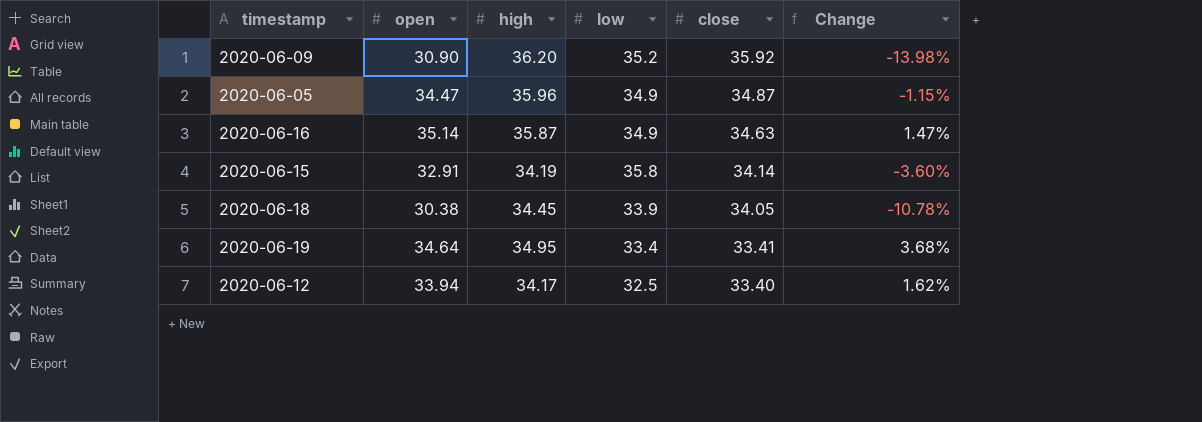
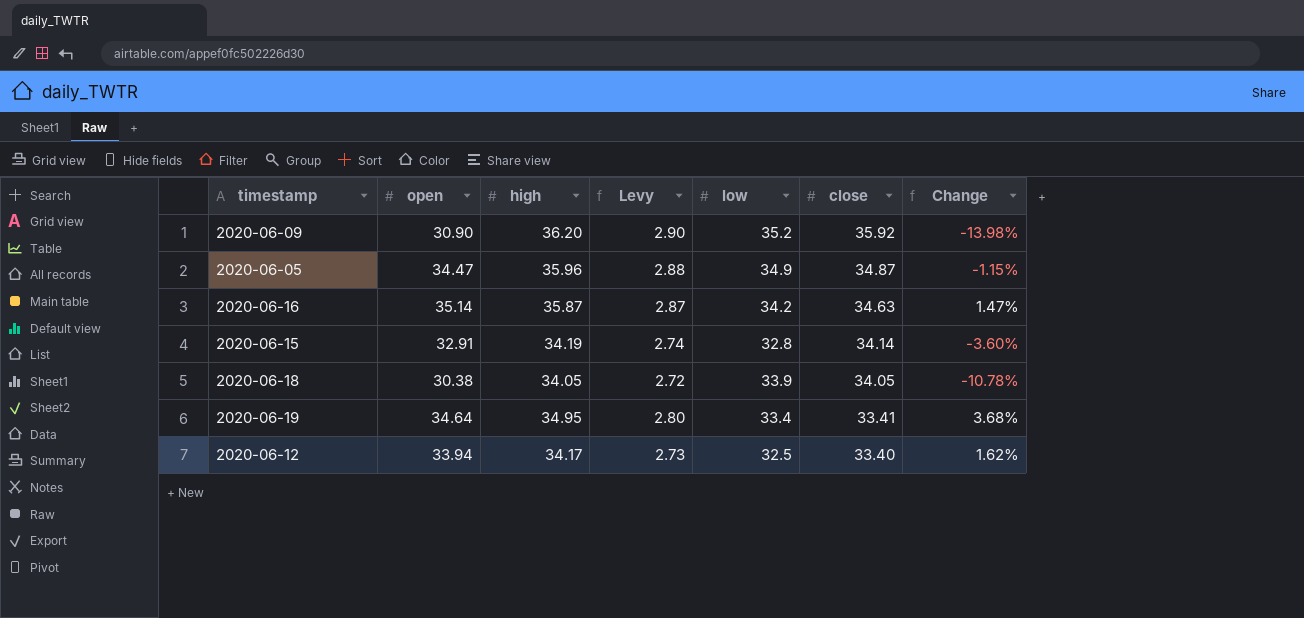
column Levy | formula: none -> [high] * 0.08
2020-06-16 | low: 34.9 -> 34.2
2020-06-15 | low: 35.8 -> 32.8
2020-06-18 | high: 34.45 -> 34.05

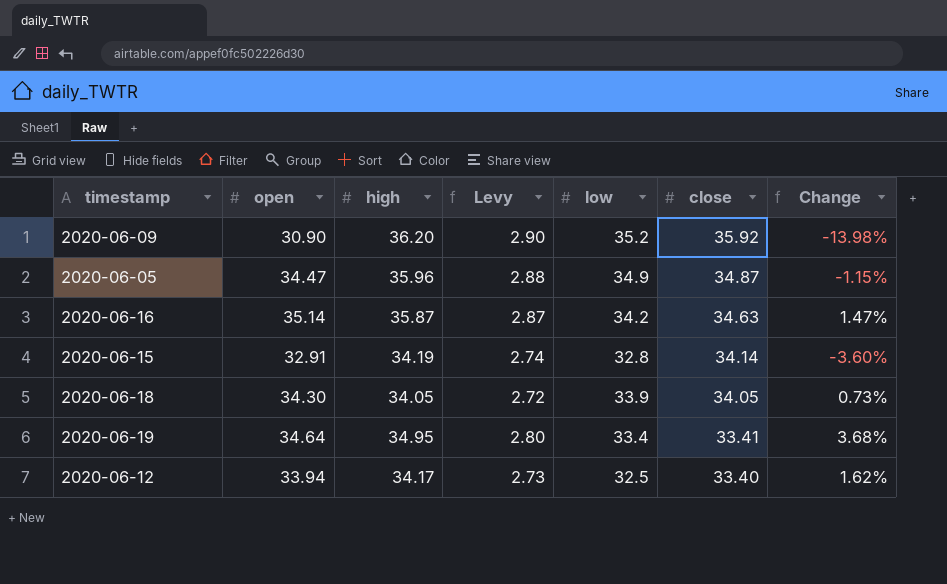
2020-06-18 | open: 30.38 -> 34.30
2020-06-18 | Change: -10.78% -> 0.73%

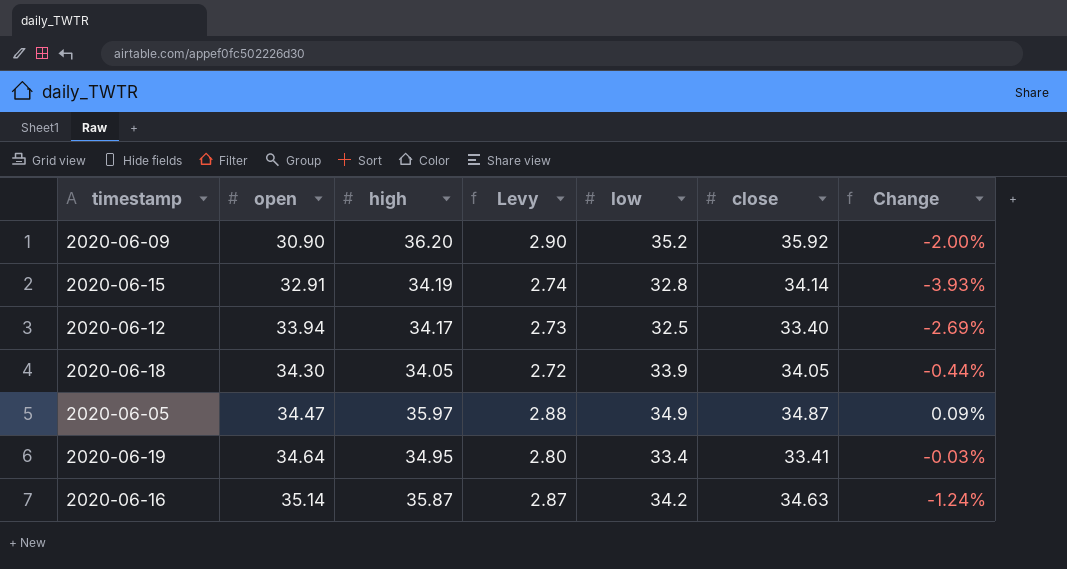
row order: close descending -> open ascending
column Change | formula: ([open] - [close]) / [close] -> ([low] - [close]) / [close]
2020-06-05 | high: 35.96 -> 35.97

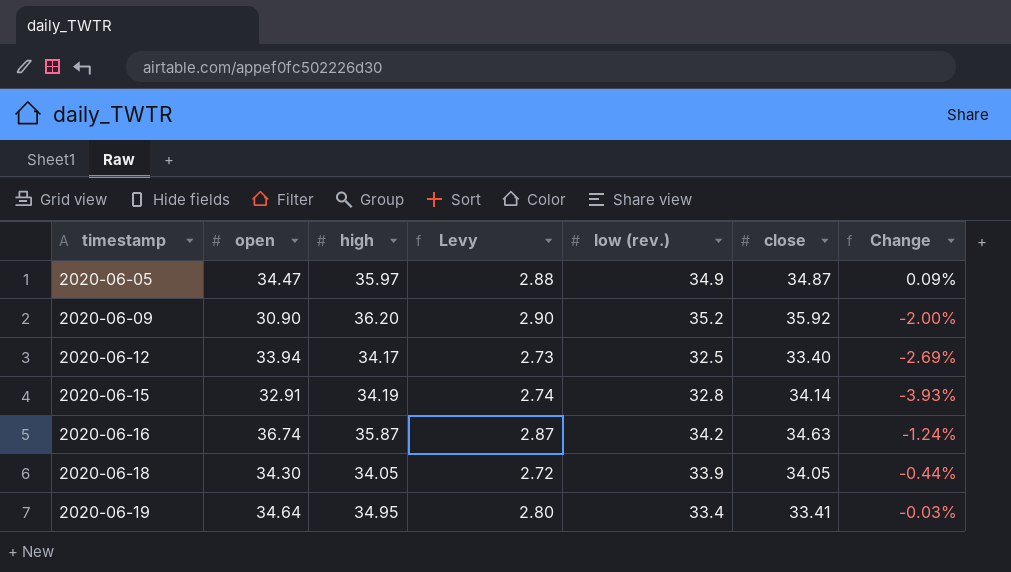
row order: open ascending -> timestamp ascending
column name: low -> low (rev.)
2020-06-16 | open: 35.14 -> 36.74

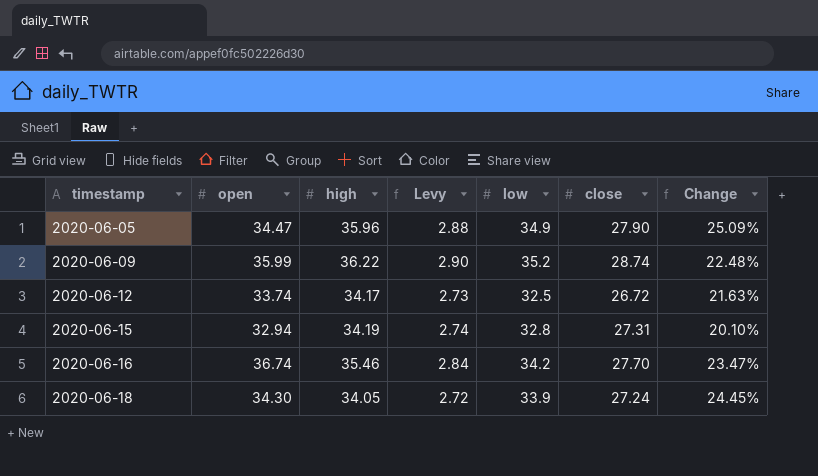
column name: low (rev.) -> low
row 2020-06-19: 34.64 | 34.95 | 2.80 | 33.4 | 33.41 | -0.03% -> none
2020-06-05 | high: 35.97 -> 35.96
2020-06-05 | close: 34.87 -> 27.90
2020-06-05 | Change: 0.09% -> 25.09%
2020-06-09 | open: 30.90 -> 35.99
2020-06-09 | high: 36.20 -> 36.22
2020-06-09 | close: 35.92 -> 28.74
2020-06-09 | Change: -2.00% -> 22.48%
2020-06-12 | open: 33.94 -> 33.74
2020-06-12 | close: 33.40 -> 26.72
2020-06-12 | Change: -2.69% -> 21.63%
2020-06-15 | open: 32.91 -> 32.94
2020-06-15 | close: 34.14 -> 27.31
2020-06-15 | Change: -3.93% -> 20.10%
2020-06-16 | high: 35.87 -> 35.46
2020-06-16 | Levy: 2.87 -> 2.84
2020-06-16 | close: 34.63 -> 27.70
2020-06-16 | Change: -1.24% -> 23.47%
2020-06-18 | close: 34.05 -> 27.24
2020-06-18 | Change: -0.44% -> 24.45%

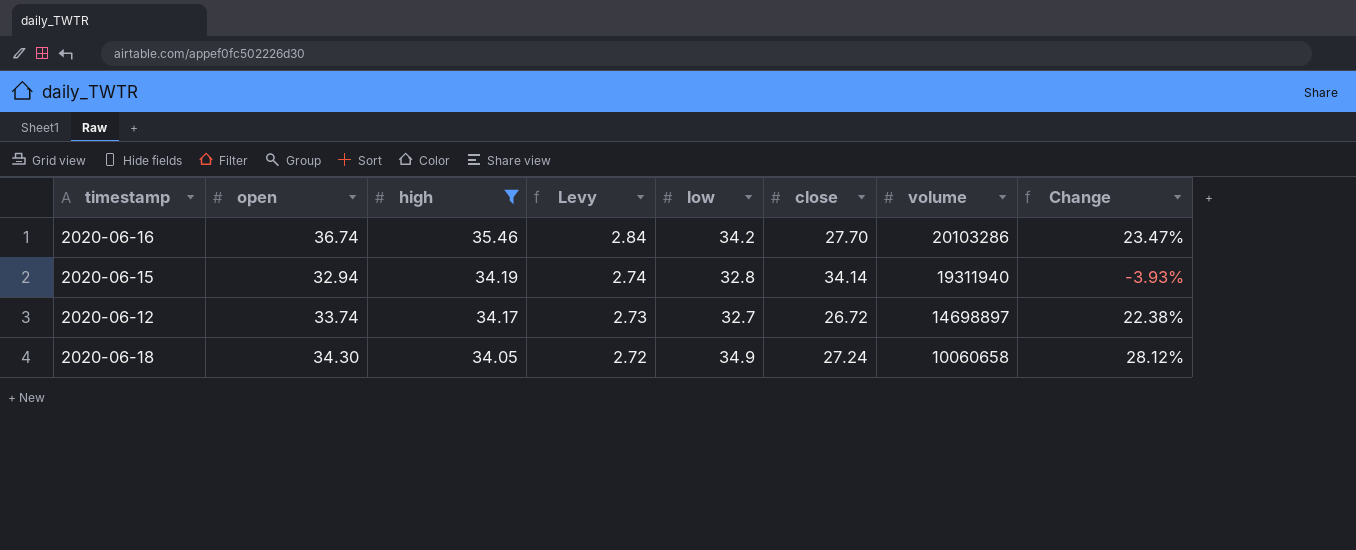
filter: none -> high <= 35.46
row order: timestamp ascending -> high descending
column volume | position: none -> 7
2020-06-15 | close: 27.31 -> 34.14
2020-06-15 | Change: 20.10% -> -3.93%
2020-06-12 | low: 32.5 -> 32.7
2020-06-12 | Change: 21.63% -> 22.38%
2020-06-18 | low: 33.9 -> 34.9
2020-06-18 | Change: 24.45% -> 28.12%

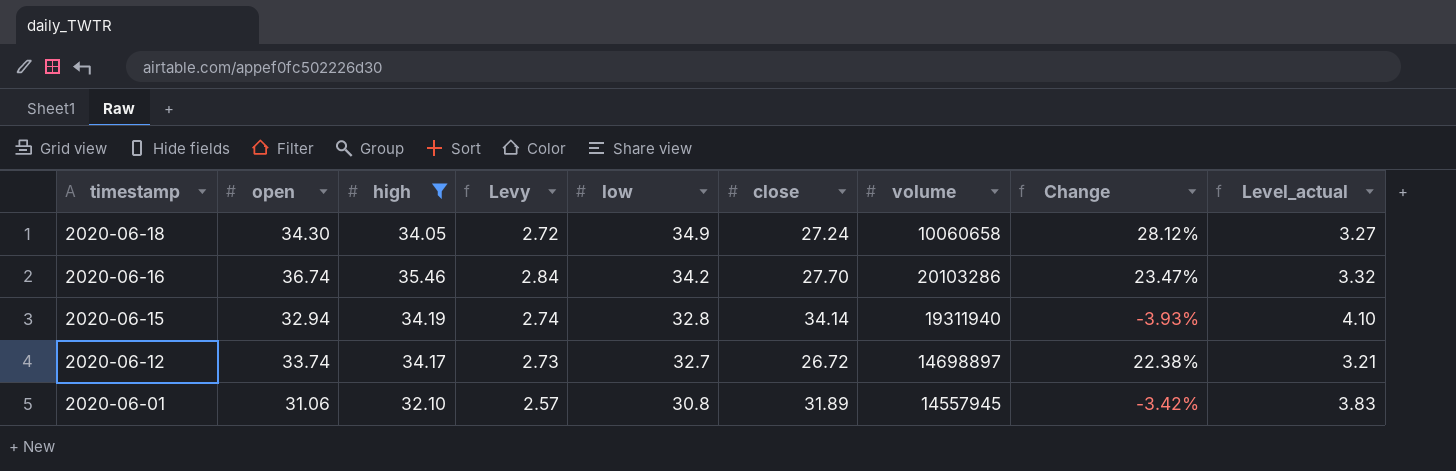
row order: high descending -> timestamp descending
column Level_actual | formula: none -> [close] * 0.12
row 2020-06-01: none -> 31.06 | 32.10 | 2.57 | 30.8 | 31.89 | 14557945 | -3.42% | 3.83

